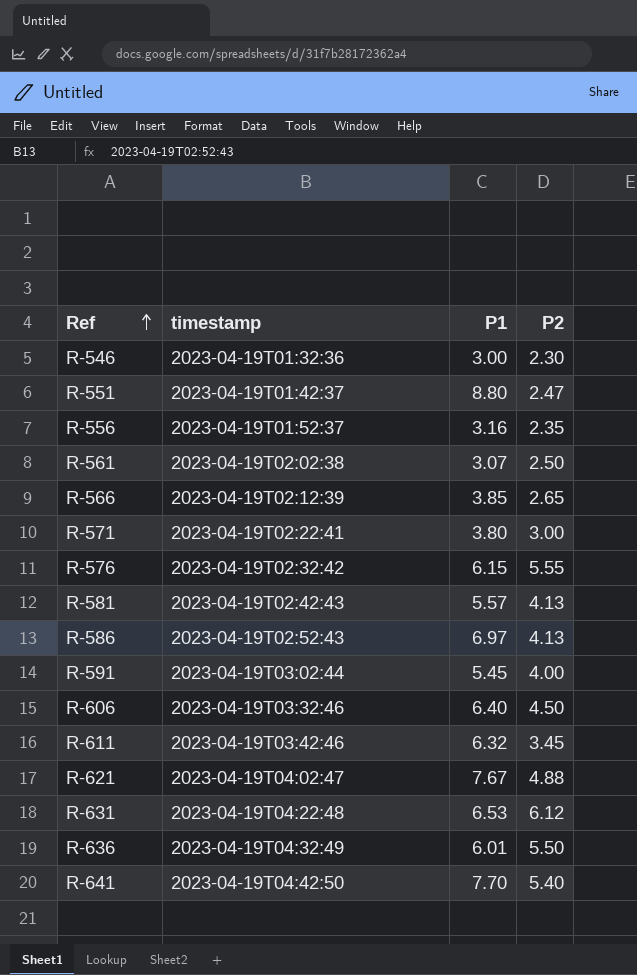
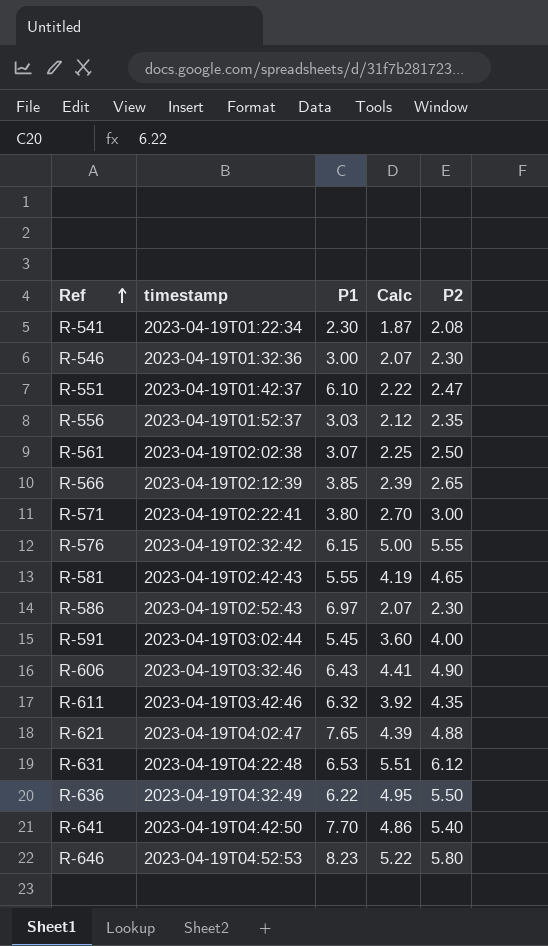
column Calc | formula: none -> [P2] * 0.9
row R-541: none -> 2023-04-19T01:22:34 | 2.30 | 1.87 | 2.08
R-551 | P1: 8.80 -> 6.10
R-556 | P1: 3.16 -> 3.03
R-581 | P1: 5.57 -> 5.55
R-581 | P2: 4.13 -> 4.65
R-586 | P2: 4.13 -> 2.30
R-606 | P1: 6.40 -> 6.43
R-606 | P2: 4.50 -> 4.90
R-611 | P2: 3.45 -> 4.35
R-621 | P1: 7.67 -> 7.65
R-636 | P1: 6.01 -> 6.22
row R-646: none -> 2023-04-19T04:52:53 | 8.23 | 5.22 | 5.80

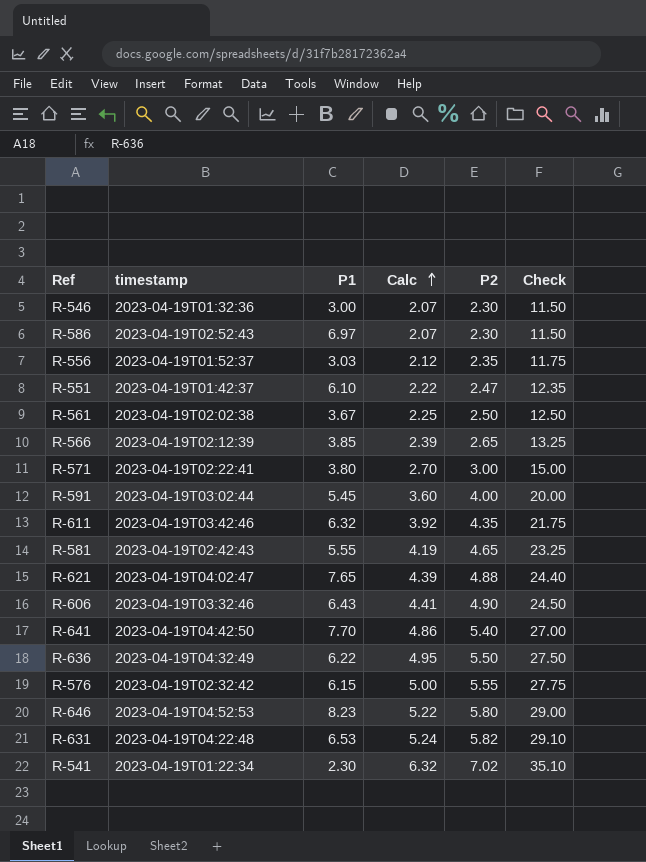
row order: Ref ascending -> Calc ascending
column Check | formula: none -> [P2] * 5
R-561 | P1: 3.07 -> 3.67
R-631 | Calc: 5.51 -> 5.24
R-631 | P2: 6.12 -> 5.82
R-541 | Calc: 1.87 -> 6.32
R-541 | P2: 2.08 -> 7.02

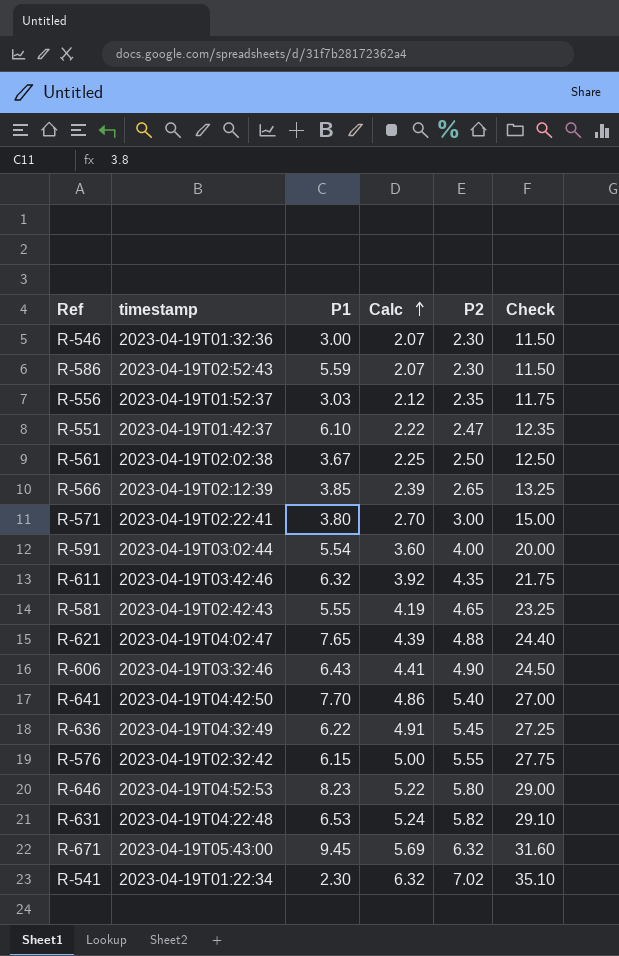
R-586 | P1: 6.97 -> 5.59
R-591 | P1: 5.45 -> 5.54
R-636 | Calc: 4.95 -> 4.91
R-636 | P2: 5.50 -> 5.45
R-636 | Check: 27.50 -> 27.25
row R-671: none -> 2023-04-19T05:43:00 | 9.45 | 5.69 | 6.32 | 31.60

